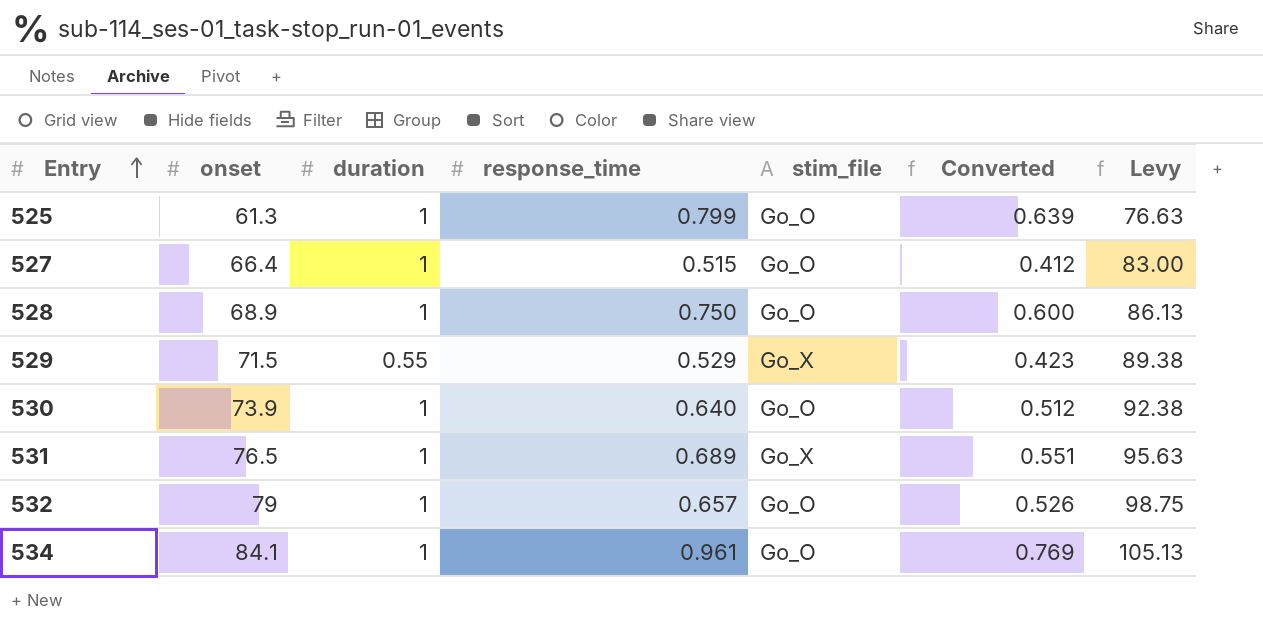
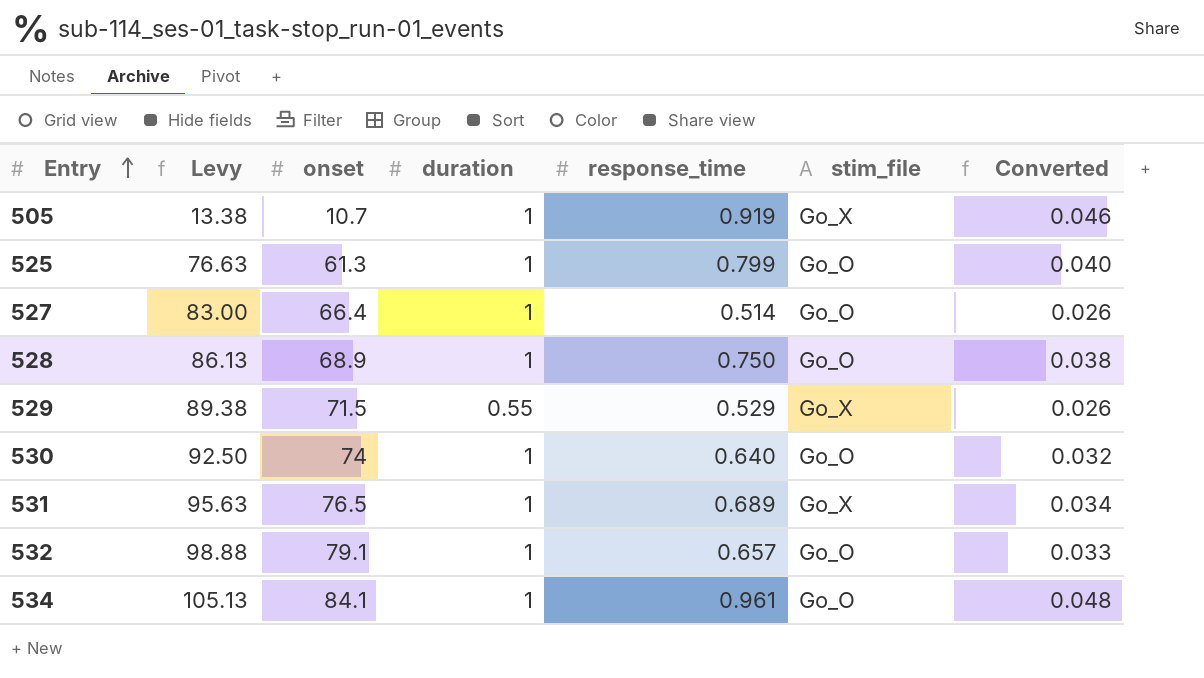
column Levy | position: 7 -> 2
column Converted | formula: [response_time] * 0.8 -> [response_time] * 0.05
row 505: none -> 13.38 | 10.7 | 1 | 0.919 | Go_X | 0.046
527 | response_time: 0.515 -> 0.514
530 | Levy: 92.38 -> 92.50
530 | onset: 73.9 -> 74
532 | Levy: 98.75 -> 98.88
532 | onset: 79 -> 79.1

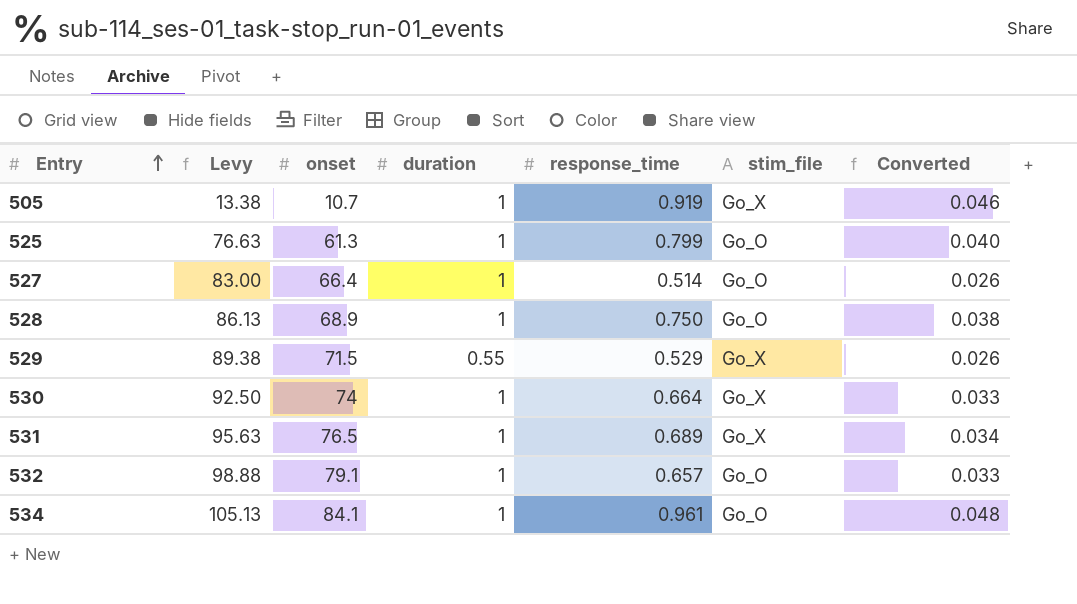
530 | response_time: 0.640 -> 0.664
530 | stim_file: Go_O -> Go_X
530 | Converted: 0.032 -> 0.033

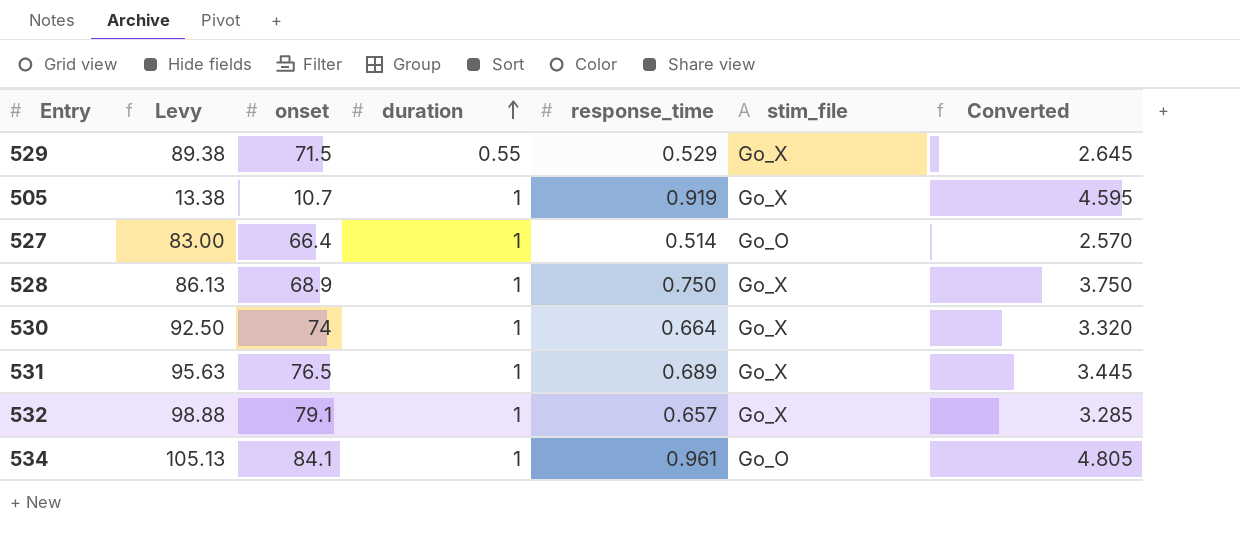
row order: Entry ascending -> duration ascending
column Converted | formula: [response_time] * 0.05 -> [response_time] * 5
row 525: 76.63 | 61.3 | 1 | 0.799 | Go_O | 0.040 -> none
528 | stim_file: Go_O -> Go_X
532 | stim_file: Go_O -> Go_X

